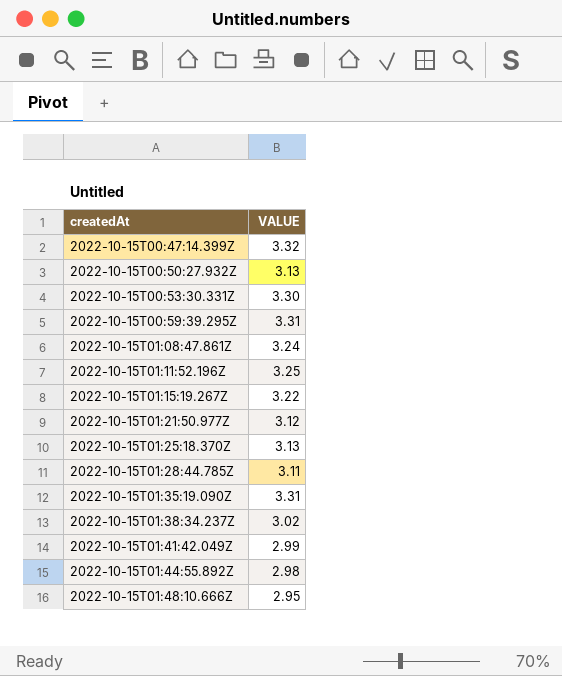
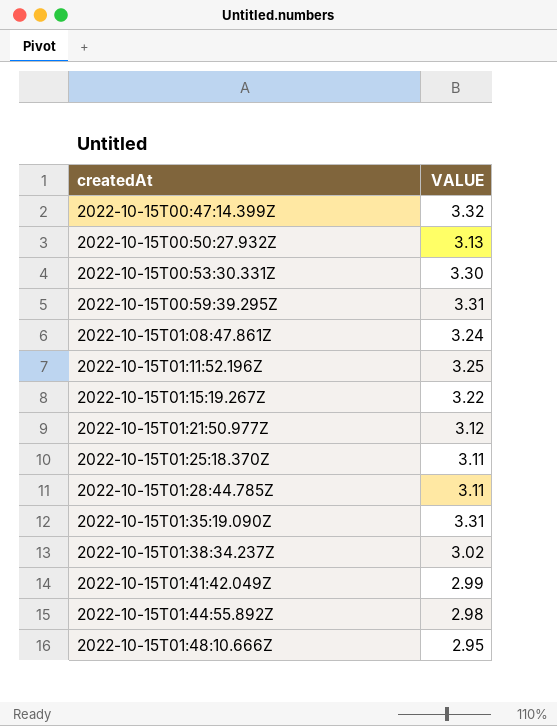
2022-10-15T01:25:18.370Z | VALUE: 3.13 -> 3.11

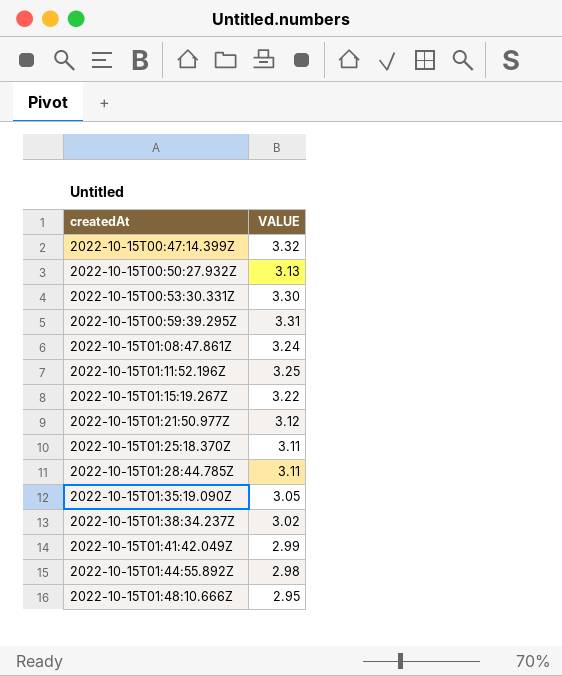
2022-10-15T01:35:19.090Z | VALUE: 3.31 -> 3.05

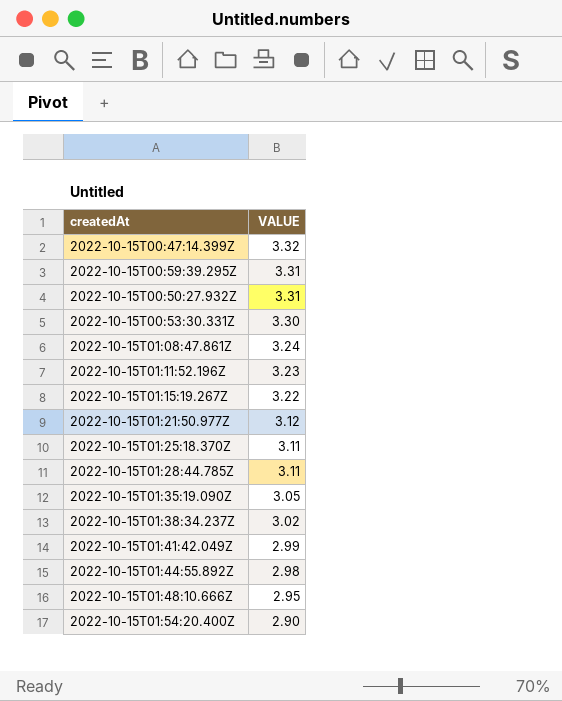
row order: createdAt ascending -> VALUE descending
2022-10-15T00:50:27.932Z | VALUE: 3.13 -> 3.31
2022-10-15T01:11:52.196Z | VALUE: 3.25 -> 3.23
row 2022-10-15T01:54:20.400Z: none -> 2.90

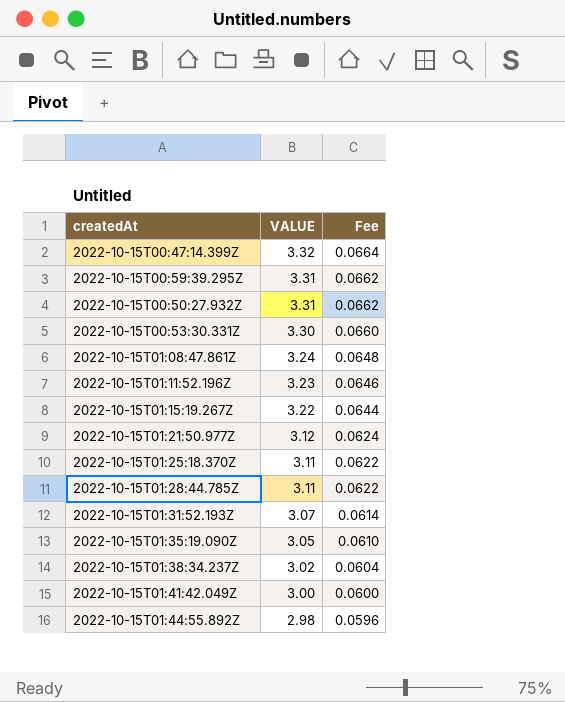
column Fee | formula: none -> [VALUE] * 0.02
row 2022-10-15T01:48:10.666Z: 2.95 -> none
row 2022-10-15T01:54:20.400Z: 2.90 -> none
row 2022-10-15T01:31:52.193Z: none -> 3.07 | 0.0614
2022-10-15T01:41:42.049Z | VALUE: 2.99 -> 3.00

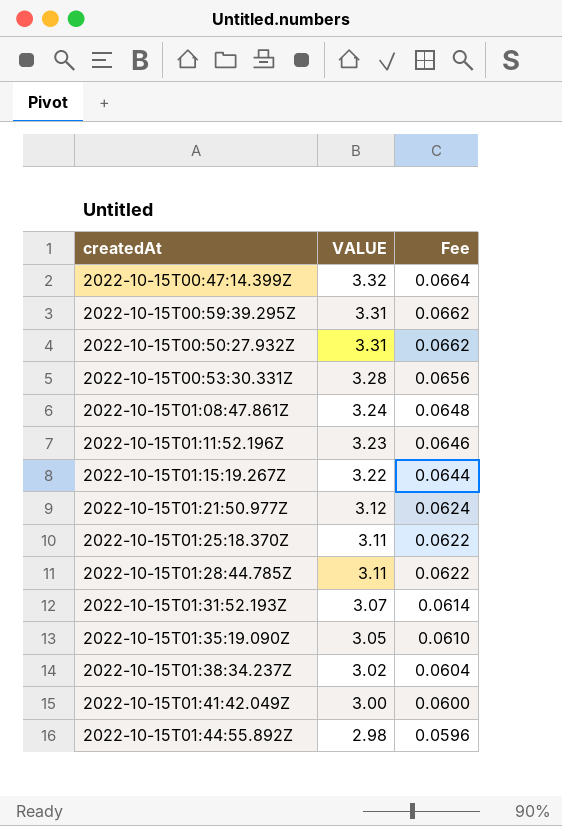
2022-10-15T00:53:30.331Z | VALUE: 3.30 -> 3.28
2022-10-15T00:53:30.331Z | Fee: 0.0660 -> 0.0656

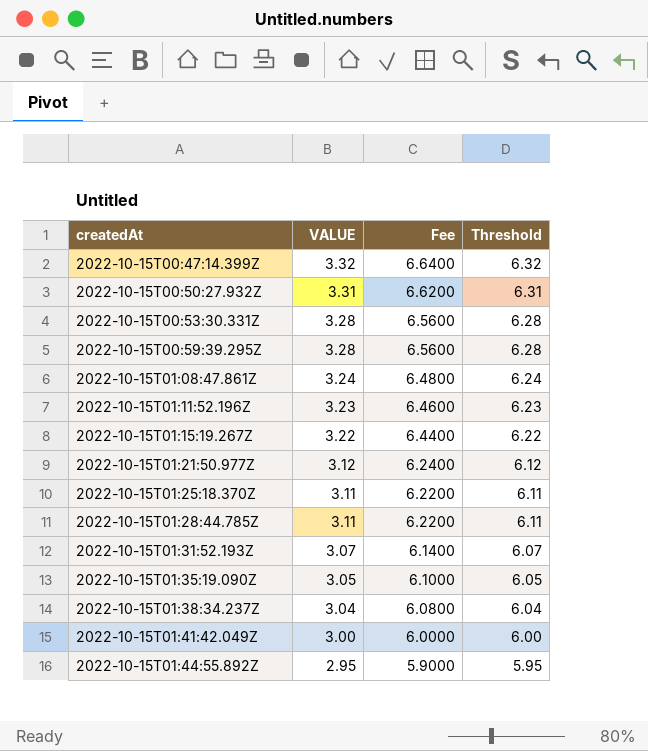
row order: VALUE descending -> createdAt ascending
column Fee | formula: [VALUE] * 0.02 -> [VALUE] * 2
column Threshold | formula: none -> [VALUE] + 3
2022-10-15T00:59:39.295Z | VALUE: 3.31 -> 3.28
2022-10-15T01:38:34.237Z | VALUE: 3.02 -> 3.04
2022-10-15T01:44:55.892Z | VALUE: 2.98 -> 2.95

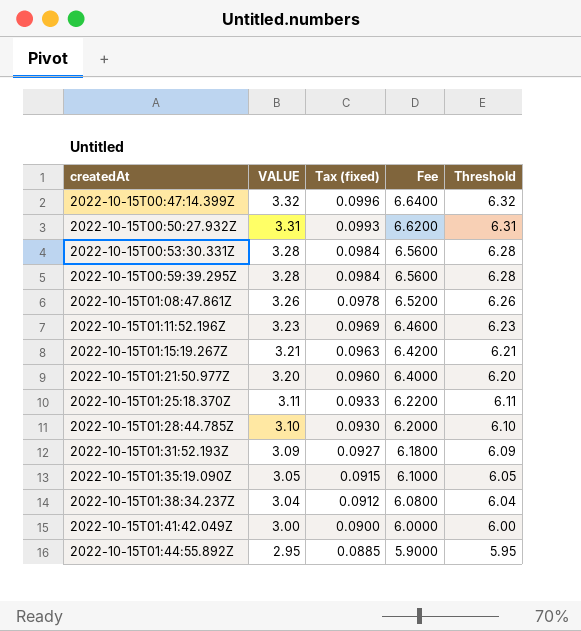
column Tax (fixed) | formula: none -> [VALUE] * 0.03
2022-10-15T01:08:47.861Z | VALUE: 3.24 -> 3.26
2022-10-15T01:08:47.861Z | Fee: 6.4800 -> 6.5200
2022-10-15T01:08:47.861Z | Threshold: 6.24 -> 6.26
2022-10-15T01:15:19.267Z | VALUE: 3.22 -> 3.21
2022-10-15T01:15:19.267Z | Fee: 6.4400 -> 6.4200
2022-10-15T01:15:19.267Z | Threshold: 6.22 -> 6.21
2022-10-15T01:21:50.977Z | VALUE: 3.12 -> 3.20
2022-10-15T01:21:50.977Z | Fee: 6.2400 -> 6.4000
2022-10-15T01:21:50.977Z | Threshold: 6.12 -> 6.20
2022-10-15T01:28:44.785Z | VALUE: 3.11 -> 3.10
2022-10-15T01:28:44.785Z | Fee: 6.2200 -> 6.2000
2022-10-15T01:28:44.785Z | Threshold: 6.11 -> 6.10
2022-10-15T01:31:52.193Z | VALUE: 3.07 -> 3.09
2022-10-15T01:31:52.193Z | Fee: 6.1400 -> 6.1800
2022-10-15T01:31:52.193Z | Threshold: 6.07 -> 6.09

